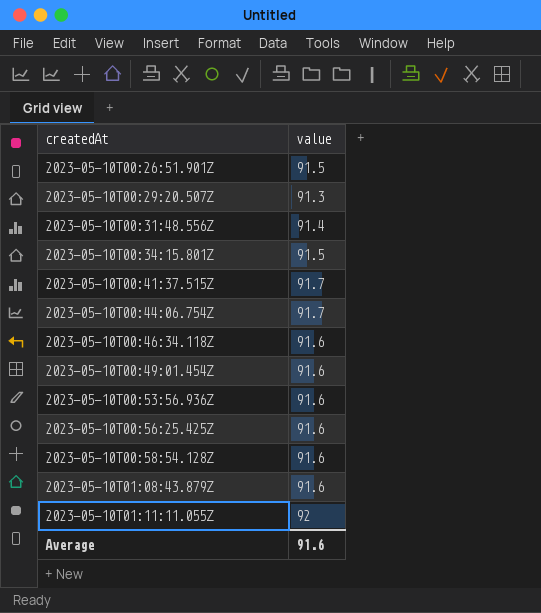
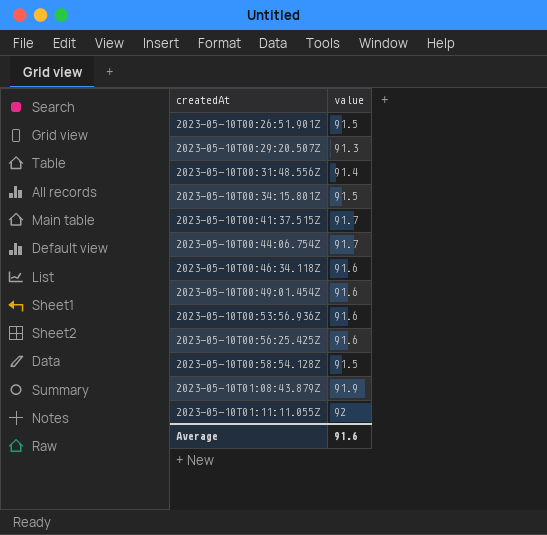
2023-05-10T00:58:54.128Z | value: 91.6 -> 91.5
2023-05-10T01:08:43.879Z | value: 91.6 -> 91.9

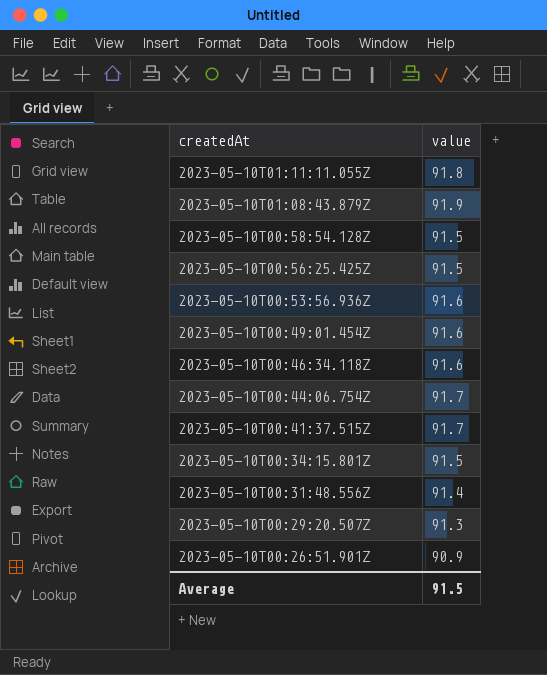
row order: createdAt ascending -> createdAt descending
2023-05-10T01:11:11.055Z | value: 92 -> 91.8
2023-05-10T00:56:25.425Z | value: 91.6 -> 91.5
2023-05-10T00:26:51.901Z | value: 91.5 -> 90.9
Average | value: 91.6 -> 91.5

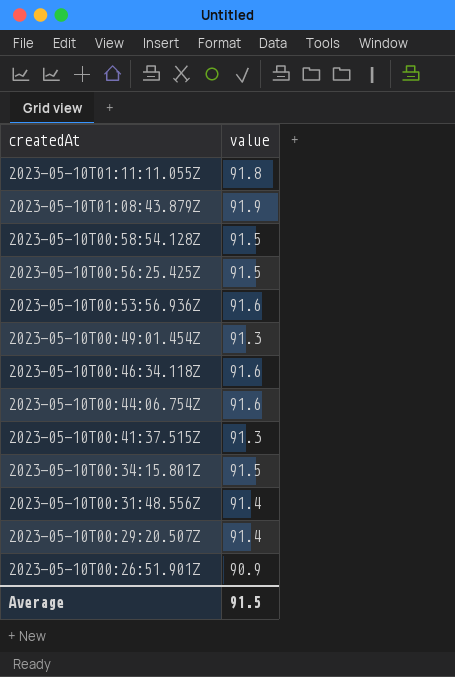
2023-05-10T00:49:01.454Z | value: 91.6 -> 91.3
2023-05-10T00:44:06.754Z | value: 91.7 -> 91.6
2023-05-10T00:41:37.515Z | value: 91.7 -> 91.3
2023-05-10T00:29:20.507Z | value: 91.3 -> 91.4

